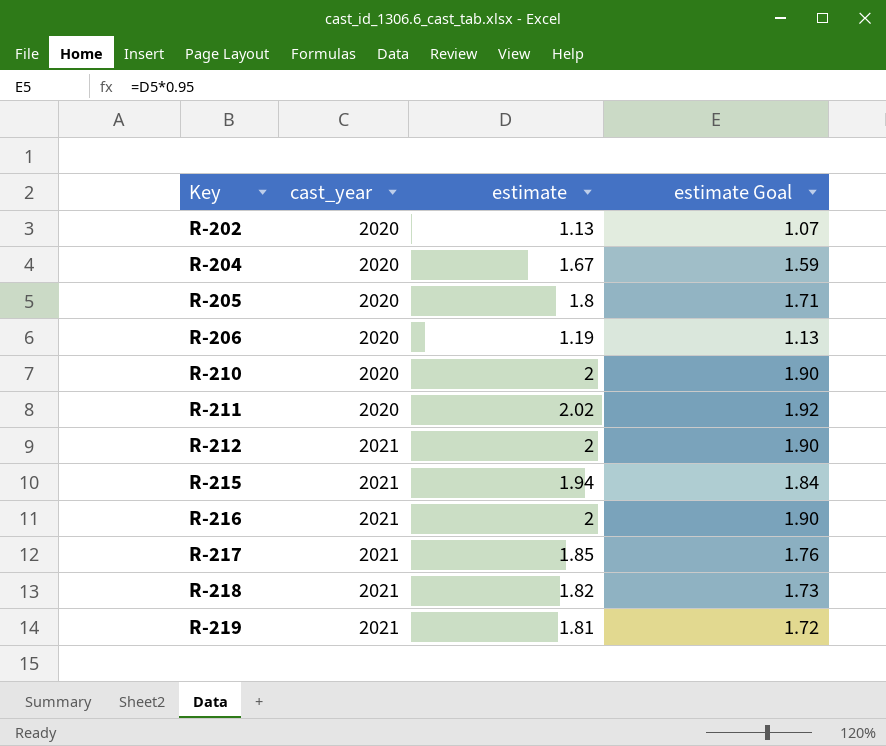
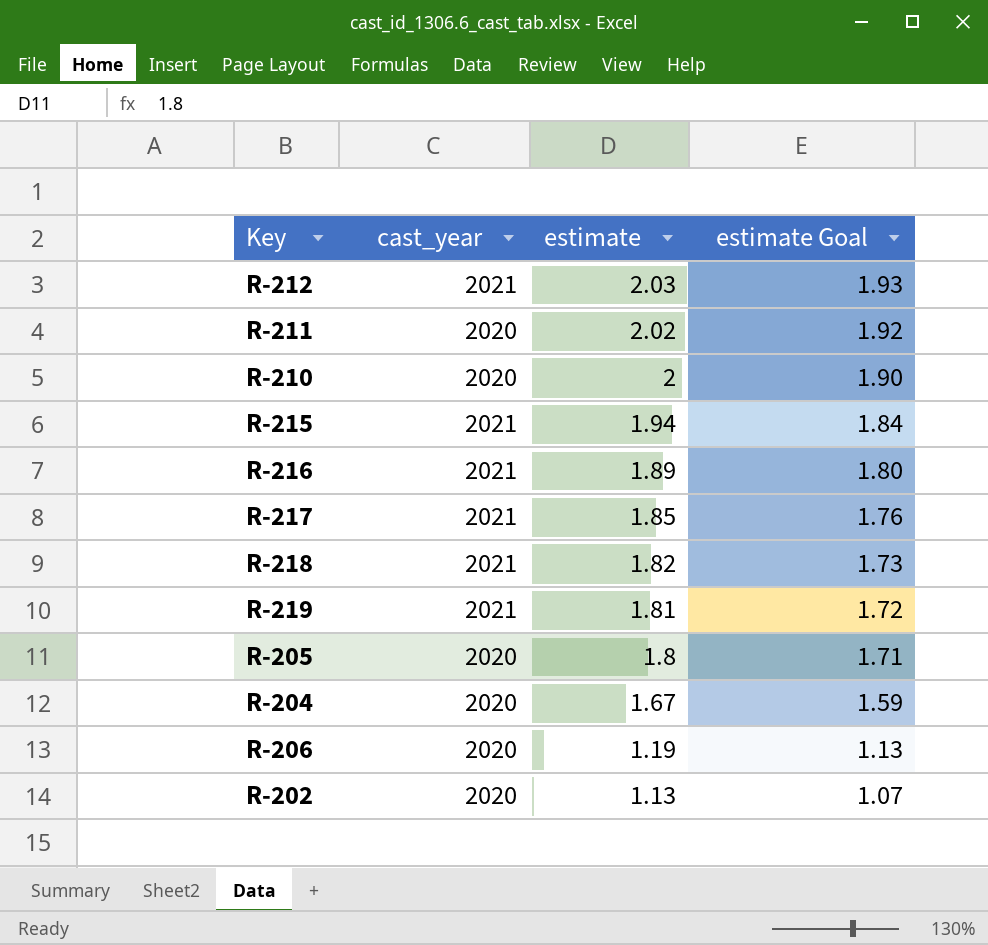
row order: Key ascending -> estimate descending
R-212 | estimate: 2 -> 2.03
R-212 | estimate Goal: 1.90 -> 1.93
R-216 | estimate: 2 -> 1.89
R-216 | estimate Goal: 1.90 -> 1.80

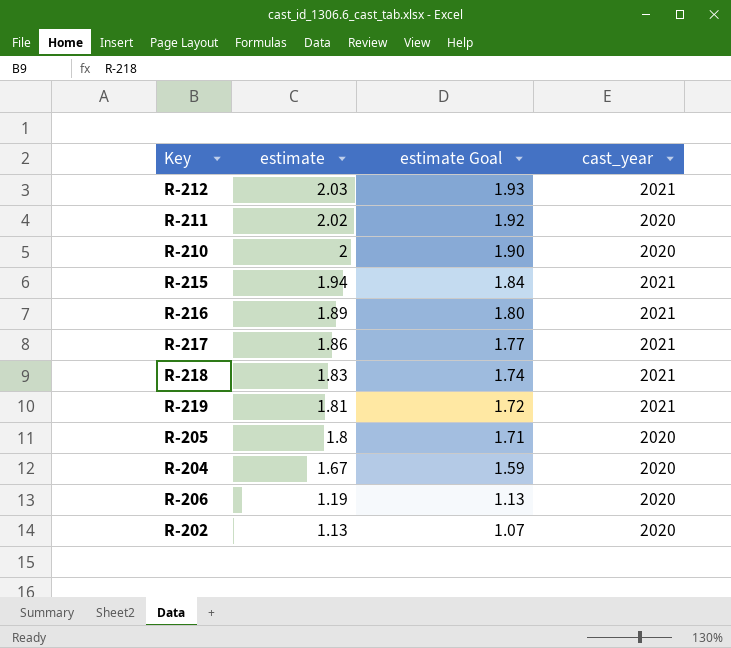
column cast_year | position: 2 -> 4
R-217 | estimate: 1.85 -> 1.86
R-217 | estimate Goal: 1.76 -> 1.77
R-218 | estimate: 1.82 -> 1.83
R-218 | estimate Goal: 1.73 -> 1.74

